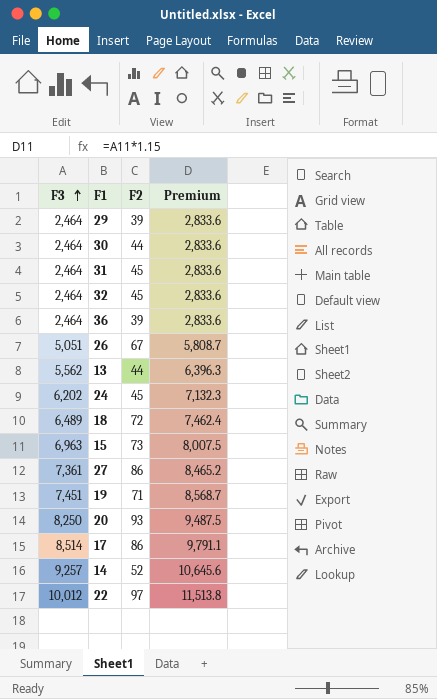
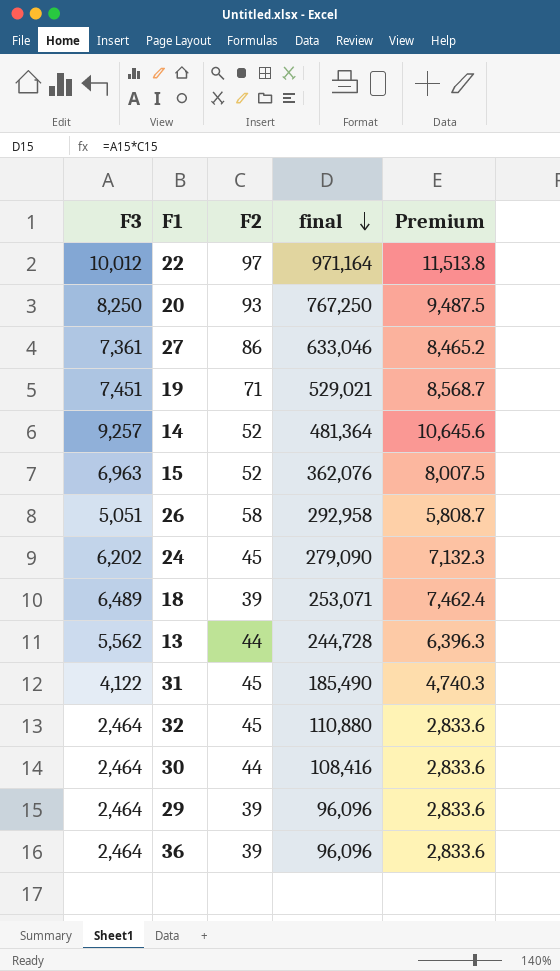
row order: F3 ascending -> final descending
column final | formula: none -> [F3] * [F2]
row 17: 8,514 | 86 | 9,791.1 -> none
15 | F2: 73 -> 52
26 | F2: 67 -> 58
18 | F2: 72 -> 39
31 | F3: 2,464 -> 4,122
31 | Premium: 2,833.6 -> 4,740.3

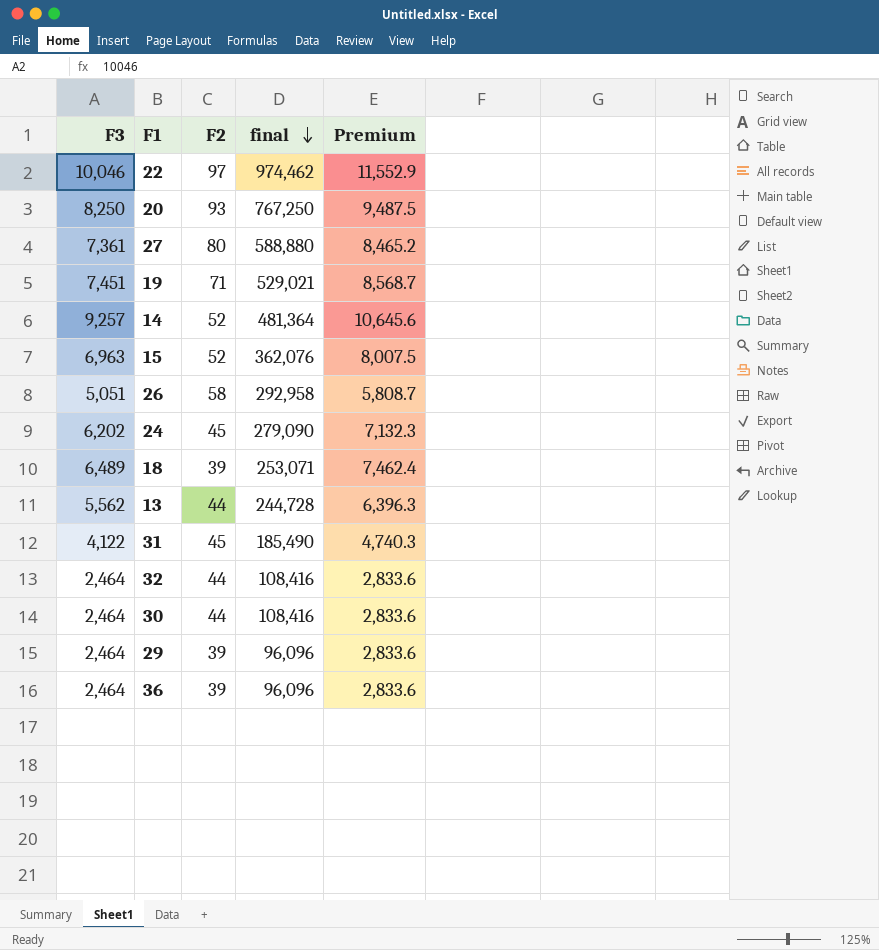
22 | F3: 10,012 -> 10,046
22 | final: 971,164 -> 974,462
22 | Premium: 11,513.8 -> 11,552.9
27 | F2: 86 -> 80
27 | final: 633,046 -> 588,880
32 | F2: 45 -> 44
32 | final: 110,880 -> 108,416

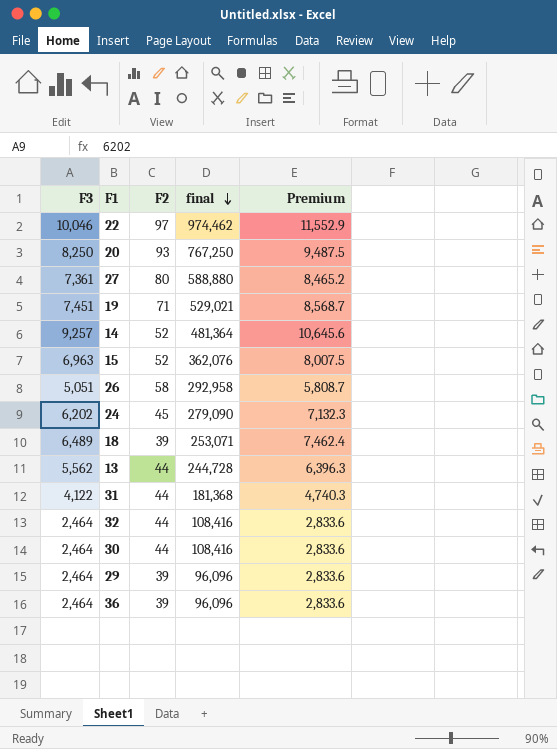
31 | F2: 45 -> 44
31 | final: 185,490 -> 181,368

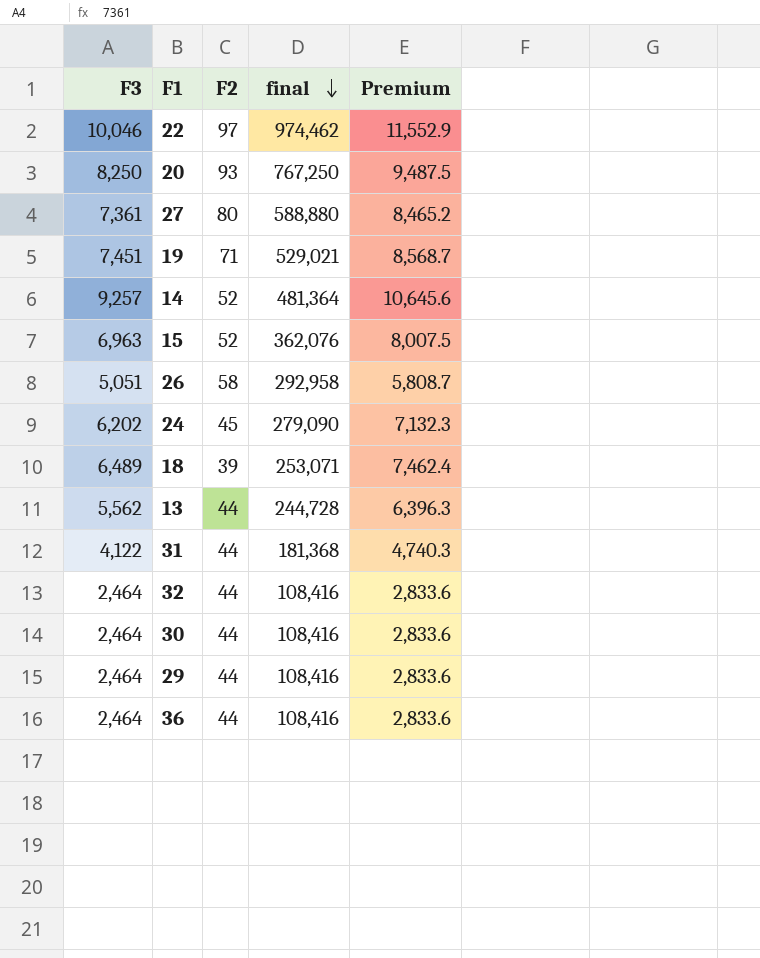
29 | F2: 39 -> 44
29 | final: 96,096 -> 108,416
36 | F2: 39 -> 44
36 | final: 96,096 -> 108,416

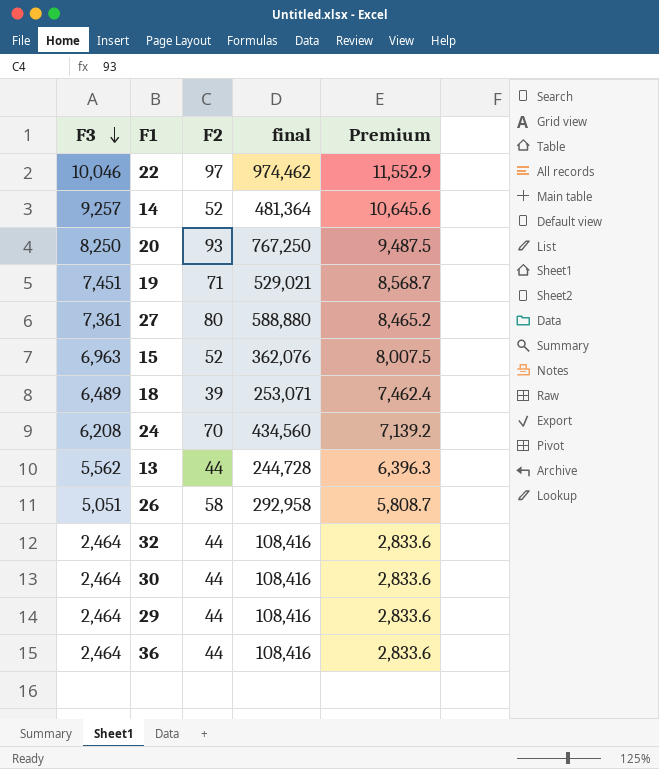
row order: final descending -> F3 descending
row 31: 4,122 | 44 | 181,368 | 4,740.3 -> none
24 | F3: 6,202 -> 6,208
24 | F2: 45 -> 70
24 | final: 279,090 -> 434,560
24 | Premium: 7,132.3 -> 7,139.2

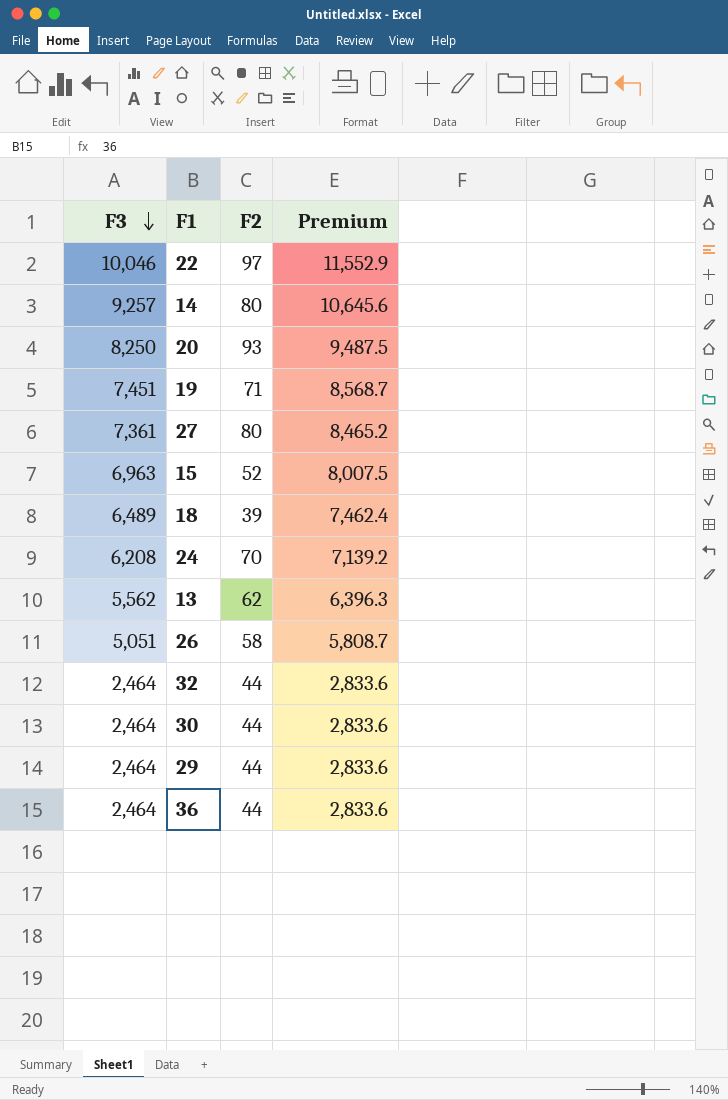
column final | formula: [F3] * [F2] -> none
14 | F2: 52 -> 80
13 | F2: 44 -> 62

